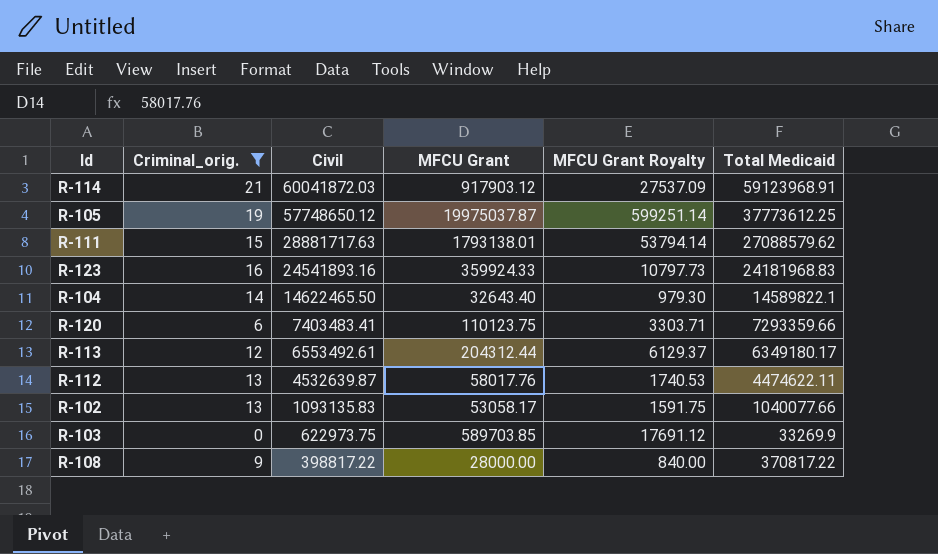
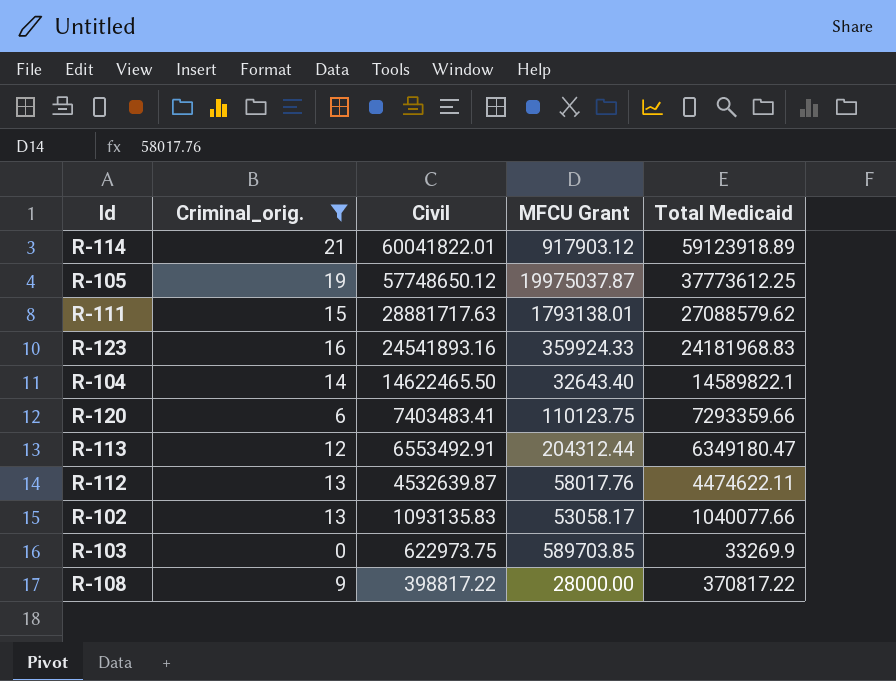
column MFCU Grant Royalty | formula: [MFCU Grant] * 0.03 -> none
R-114 | Civil: 60041872.03 -> 60041822.01
R-114 | Total Medicaid: 59123968.91 -> 59123918.89
R-113 | Civil: 6553492.61 -> 6553492.91
R-113 | Total Medicaid: 6349180.17 -> 6349180.47

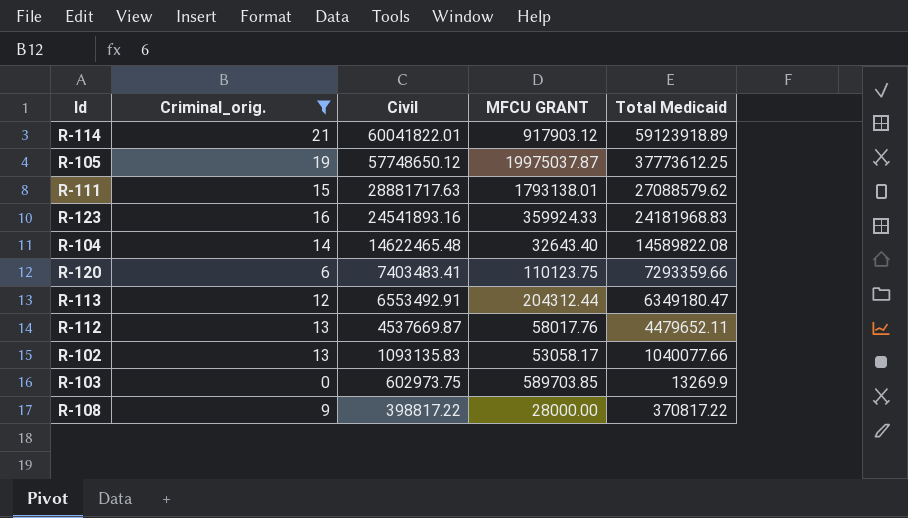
column name: MFCU Grant -> MFCU GRANT
R-104 | Civil: 14622465.50 -> 14622465.48
R-104 | Total Medicaid: 14589822.1 -> 14589822.08
R-112 | Civil: 4532639.87 -> 4537669.87
R-112 | Total Medicaid: 4474622.11 -> 4479652.11
R-103 | Civil: 622973.75 -> 602973.75
R-103 | Total Medicaid: 33269.9 -> 13269.9

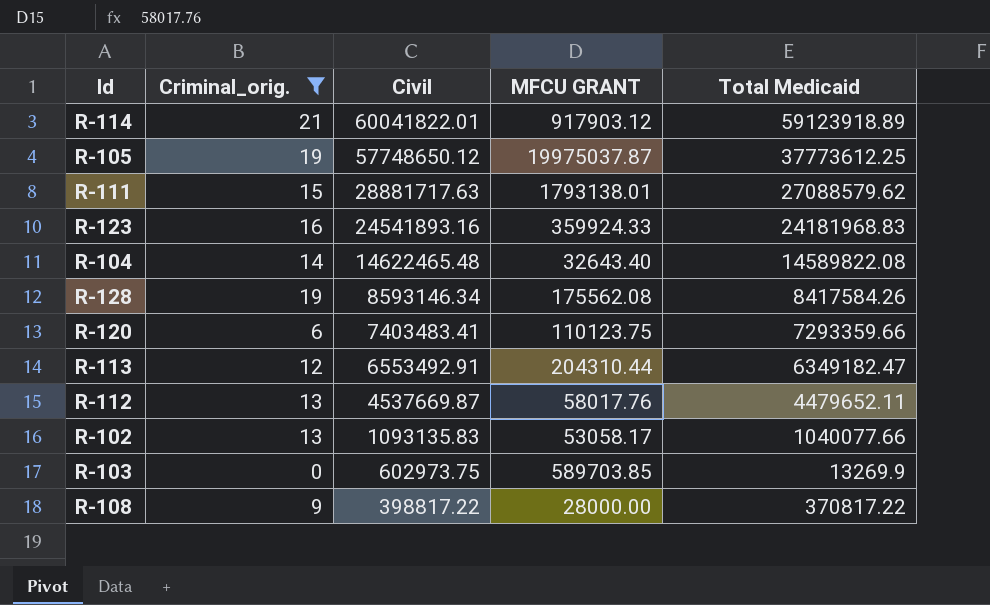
row R-128: none -> 19 | 8593146.34 | 175562.08 | 8417584.26
R-113 | MFCU GRANT: 204312.44 -> 204310.44
R-113 | Total Medicaid: 6349180.47 -> 6349182.47

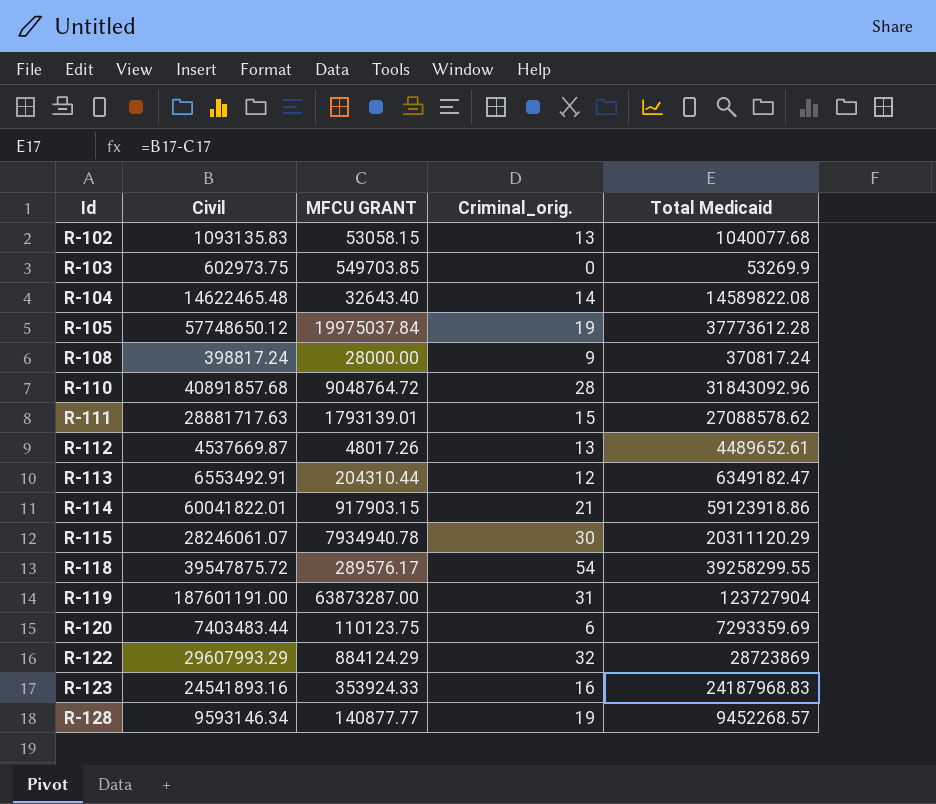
filter: Criminal_orig. <= 21 -> none
row order: Civil descending -> Id ascending
column Criminal_orig. | position: 2 -> 4
R-102 | MFCU GRANT: 53058.17 -> 53058.15
R-102 | Total Medicaid: 1040077.66 -> 1040077.68
R-103 | MFCU GRANT: 589703.85 -> 549703.85
R-103 | Total Medicaid: 13269.9 -> 53269.9
R-105 | MFCU GRANT: 19975037.87 -> 19975037.84
R-105 | Total Medicaid: 37773612.25 -> 37773612.28
R-108 | Civil: 398817.22 -> 398817.24
R-108 | Total Medicaid: 370817.22 -> 370817.24
R-111 | MFCU GRANT: 1793138.01 -> 1793139.01
R-111 | Total Medicaid: 27088579.62 -> 27088578.62
R-112 | MFCU GRANT: 58017.76 -> 48017.26
R-112 | Total Medicaid: 4479652.11 -> 4489652.61
R-114 | MFCU GRANT: 917903.12 -> 917903.15
R-114 | Total Medicaid: 59123918.89 -> 59123918.86
R-120 | Civil: 7403483.41 -> 7403483.44
R-120 | Total Medicaid: 7293359.66 -> 7293359.69
R-123 | MFCU GRANT: 359924.33 -> 353924.33
R-123 | Total Medicaid: 24181968.83 -> 24187968.83
R-128 | Civil: 8593146.34 -> 9593146.34
R-128 | MFCU GRANT: 175562.08 -> 140877.77
R-128 | Total Medicaid: 8417584.26 -> 9452268.57

